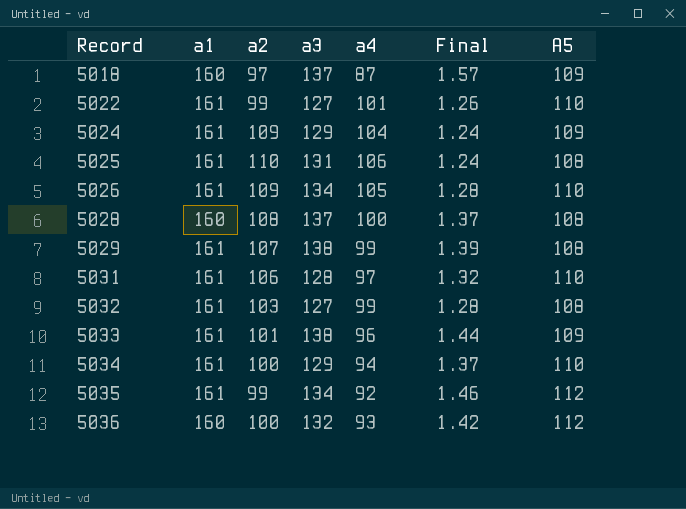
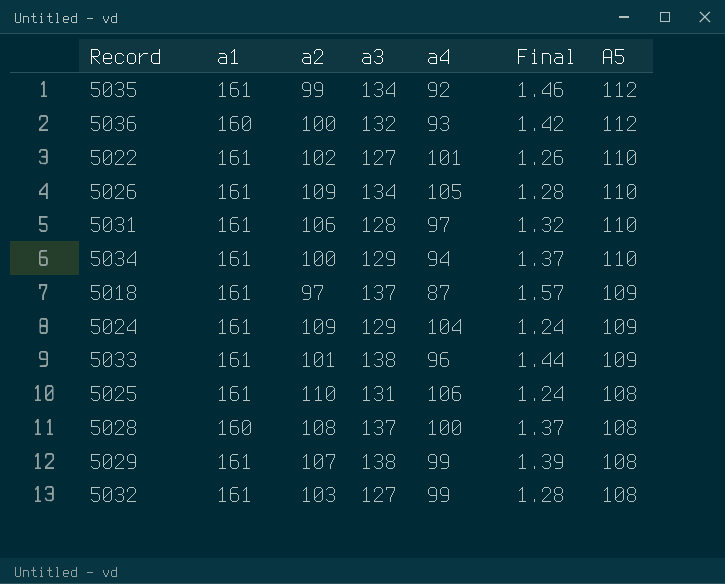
row order: Record ascending -> A5 descending
5022 | a2: 99 -> 102
5018 | a1: 160 -> 161

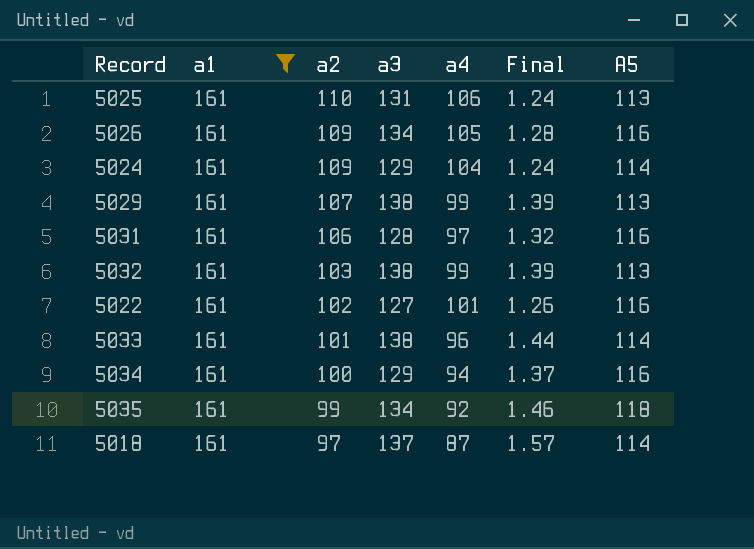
filter: none -> a1 = 161
row order: A5 descending -> a2 descending
5025 | A5: 108 -> 113
5026 | A5: 110 -> 116
5024 | A5: 109 -> 114
5029 | A5: 108 -> 113
5031 | A5: 110 -> 116
5032 | a3: 127 -> 138
5032 | Final: 1.28 -> 1.39
5032 | A5: 108 -> 113
5022 | A5: 110 -> 116
5033 | A5: 109 -> 114
5034 | A5: 110 -> 116
5035 | A5: 112 -> 118
5018 | A5: 109 -> 114

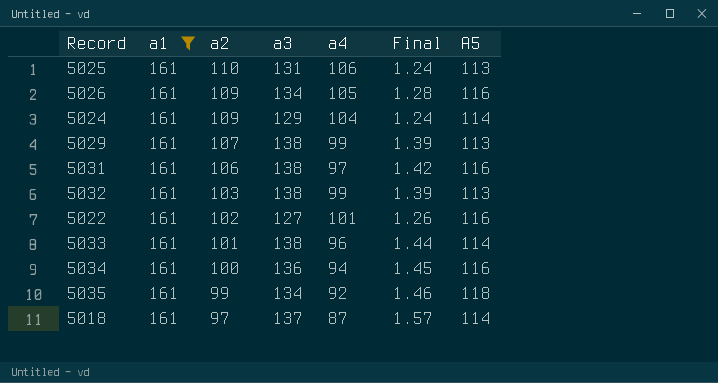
5031 | a3: 128 -> 138
5031 | Final: 1.32 -> 1.42
5034 | a3: 129 -> 136
5034 | Final: 1.37 -> 1.45

